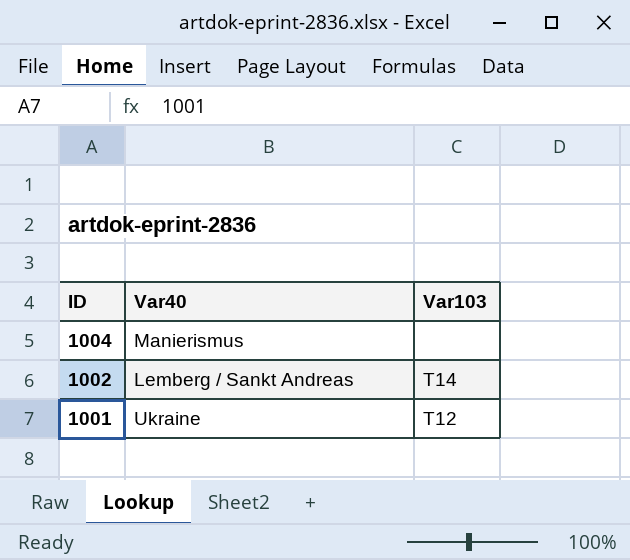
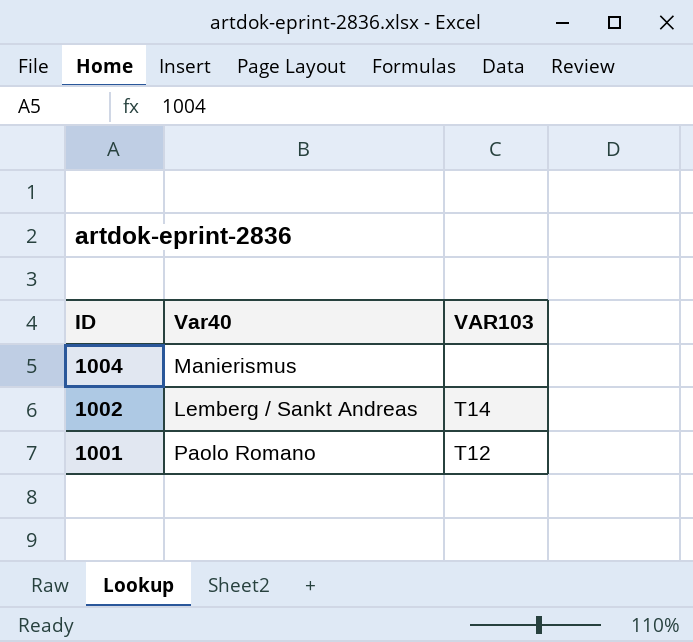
column name: Var103 -> VAR103
1001 | Var40: Ukraine -> Paolo Romano

